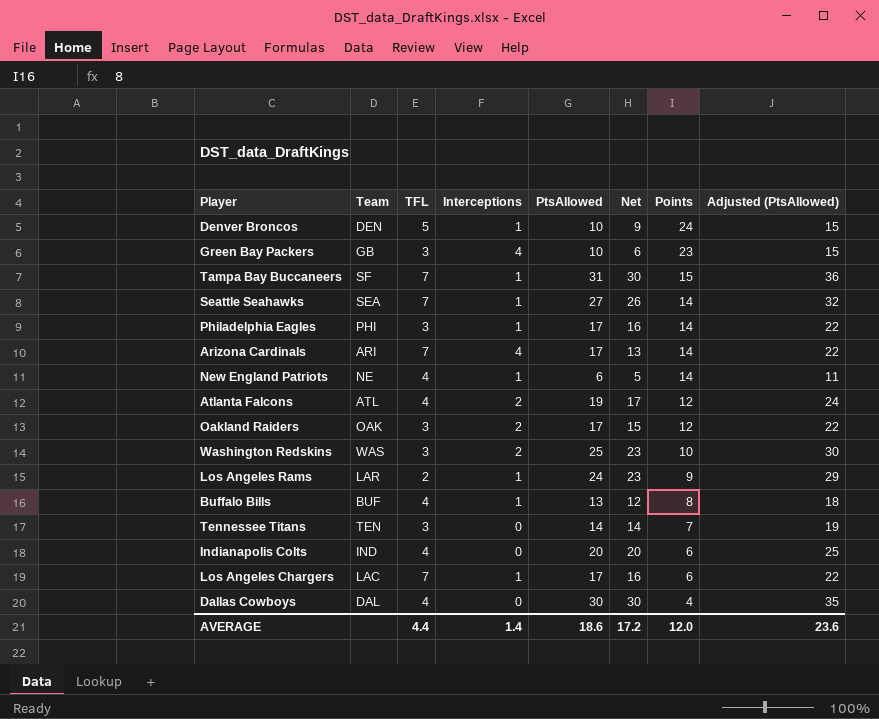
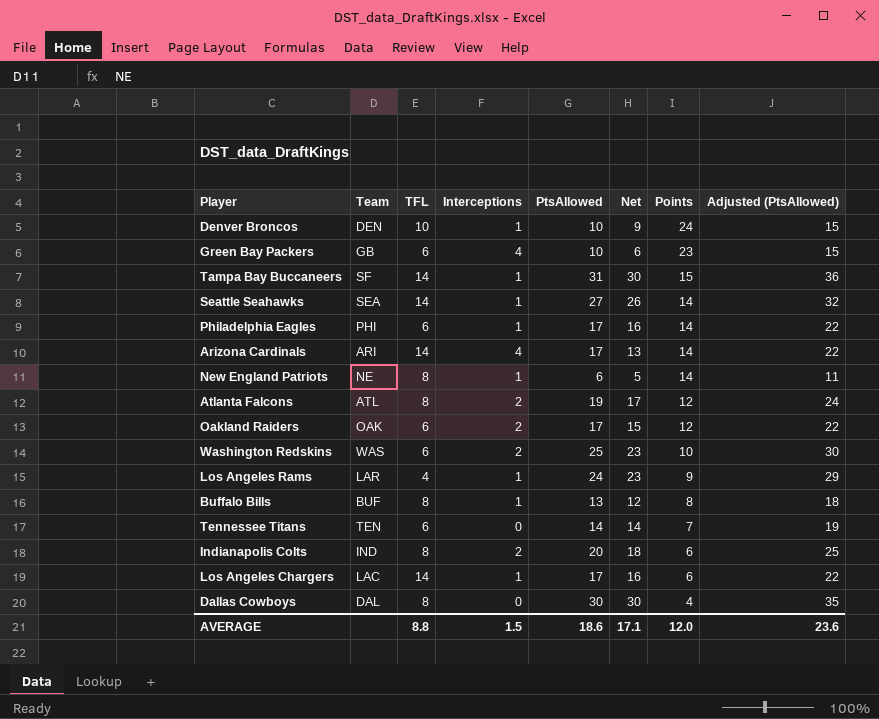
Denver Broncos | TFL: 5 -> 10
Green Bay Packers | TFL: 3 -> 6
Tampa Bay Buccaneers | TFL: 7 -> 14
Seattle Seahawks | TFL: 7 -> 14
Philadelphia Eagles | TFL: 3 -> 6
Arizona Cardinals | TFL: 7 -> 14
New England Patriots | TFL: 4 -> 8
Atlanta Falcons | TFL: 4 -> 8
Oakland Raiders | TFL: 3 -> 6
Washington Redskins | TFL: 3 -> 6
Los Angeles Rams | TFL: 2 -> 4
Buffalo Bills | TFL: 4 -> 8
Tennessee Titans | TFL: 3 -> 6
Indianapolis Colts | TFL: 4 -> 8
Indianapolis Colts | Interceptions: 0 -> 2
Indianapolis Colts | Net: 20 -> 18
Los Angeles Chargers | TFL: 7 -> 14
Dallas Cowboys | TFL: 4 -> 8
AVERAGE | TFL: 4.4 -> 8.8
AVERAGE | Interceptions: 1.4 -> 1.5
AVERAGE | Net: 17.2 -> 17.1

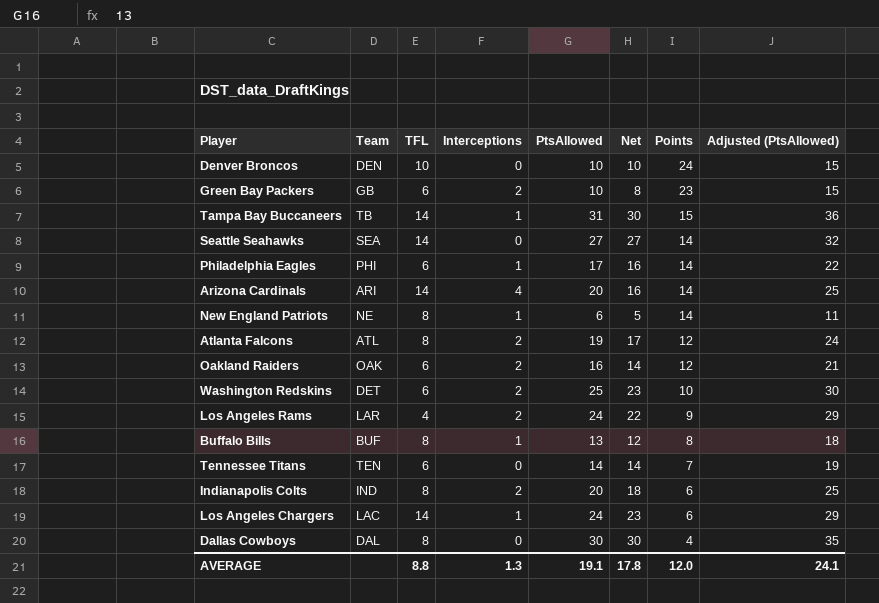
Denver Broncos | Interceptions: 1 -> 0
Denver Broncos | Net: 9 -> 10
Green Bay Packers | Interceptions: 4 -> 2
Green Bay Packers | Net: 6 -> 8
Tampa Bay Buccaneers | Team: SF -> TB
Seattle Seahawks | Interceptions: 1 -> 0
Seattle Seahawks | Net: 26 -> 27
Arizona Cardinals | PtsAllowed: 17 -> 20
Arizona Cardinals | Net: 13 -> 16
Arizona Cardinals | Adjusted (PtsAllowed): 22 -> 25
Oakland Raiders | PtsAllowed: 17 -> 16
Oakland Raiders | Net: 15 -> 14
Oakland Raiders | Adjusted (PtsAllowed): 22 -> 21
Washington Redskins | Team: WAS -> DET
Los Angeles Rams | Interceptions: 1 -> 2
Los Angeles Rams | Net: 23 -> 22
Los Angeles Chargers | PtsAllowed: 17 -> 24
Los Angeles Chargers | Net: 16 -> 23
Los Angeles Chargers | Adjusted (PtsAllowed): 22 -> 29
AVERAGE | Interceptions: 1.5 -> 1.3
AVERAGE | PtsAllowed: 18.6 -> 19.1
AVERAGE | Net: 17.1 -> 17.8
AVERAGE | Adjusted (PtsAllowed): 23.6 -> 24.1

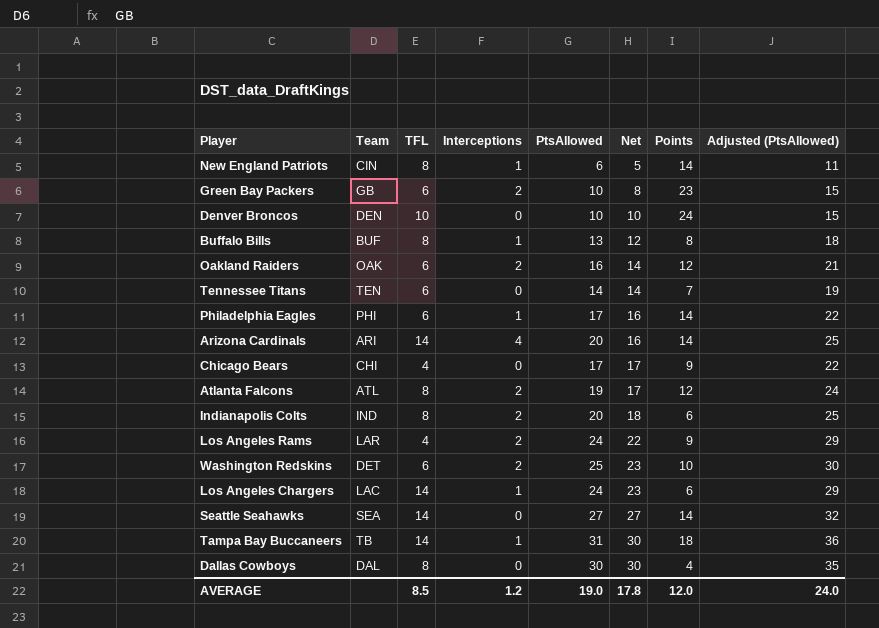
row order: Points descending -> Net ascending
New England Patriots | Team: NE -> CIN
row Chicago Bears: none -> CHI | 4 | 0 | 17 | 17 | 9 | 22
Tampa Bay Buccaneers | Points: 15 -> 18
AVERAGE | TFL: 8.8 -> 8.5
AVERAGE | Interceptions: 1.3 -> 1.2
AVERAGE | PtsAllowed: 19.1 -> 19.0
AVERAGE | Adjusted (PtsAllowed): 24.1 -> 24.0

